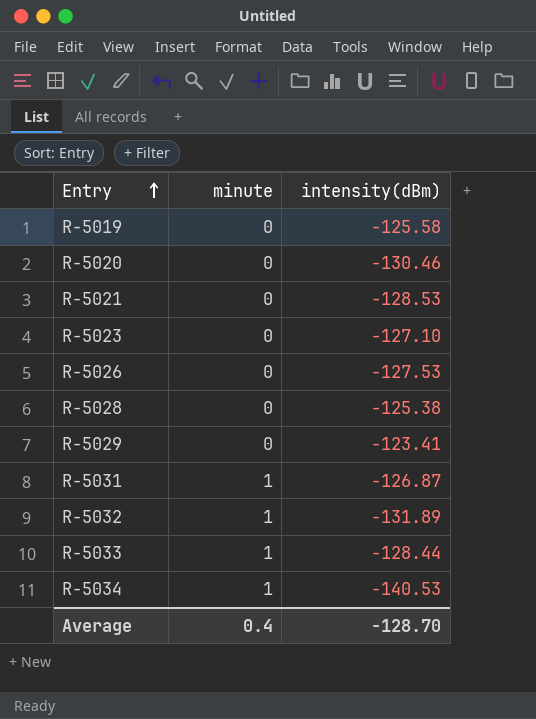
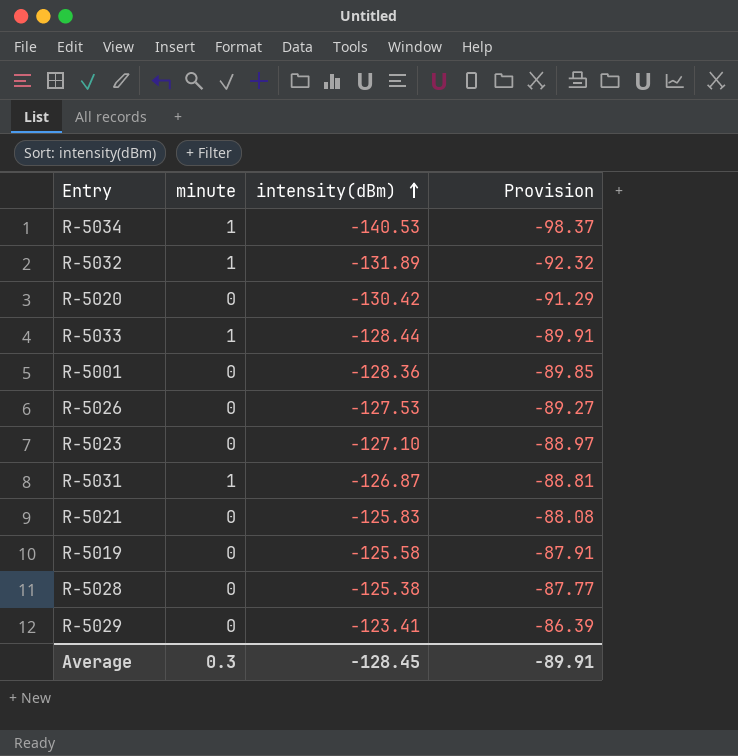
row order: Entry ascending -> intensity(dBm) ascending
column Provision | formula: none -> [intensity(dBm)] * 0.7
R-5020 | intensity(dBm): -130.46 -> -130.42
row R-5001: none -> 0 | -128.36 | -89.85
R-5021 | intensity(dBm): -128.53 -> -125.83
Average | minute: 0.4 -> 0.3
Average | intensity(dBm): -128.70 -> -128.45

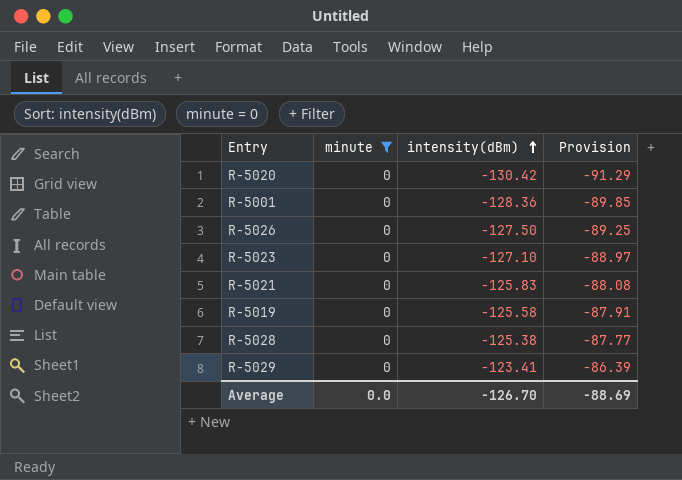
filter: none -> minute = 0
R-5026 | intensity(dBm): -127.53 -> -127.50
R-5026 | Provision: -89.27 -> -89.25
Average | minute: 0.3 -> 0.0
Average | intensity(dBm): -128.45 -> -126.70
Average | Provision: -89.91 -> -88.69

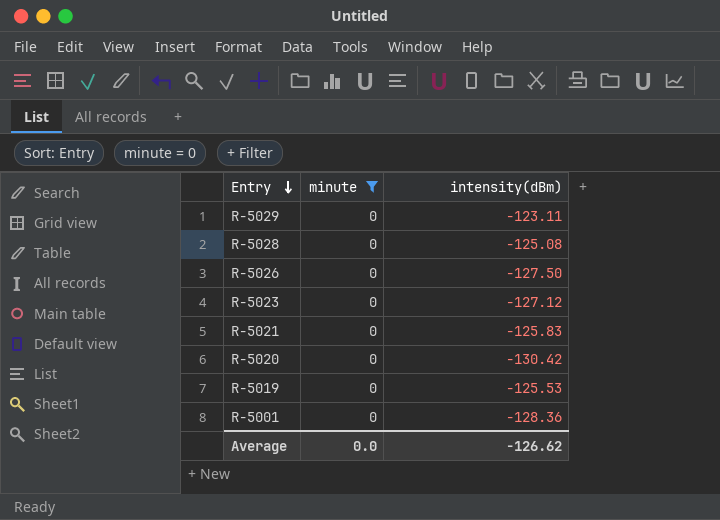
row order: intensity(dBm) ascending -> Entry descending
column Provision | formula: [intensity(dBm)] * 0.7 -> none
R-5029 | intensity(dBm): -123.41 -> -123.11
R-5028 | intensity(dBm): -125.38 -> -125.08
R-5023 | intensity(dBm): -127.10 -> -127.12
R-5019 | intensity(dBm): -125.58 -> -125.53
Average | intensity(dBm): -126.70 -> -126.62

